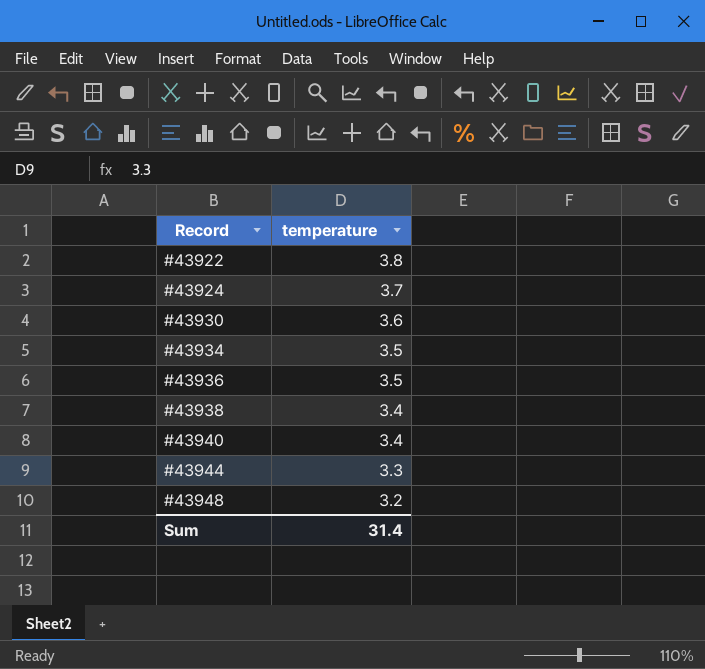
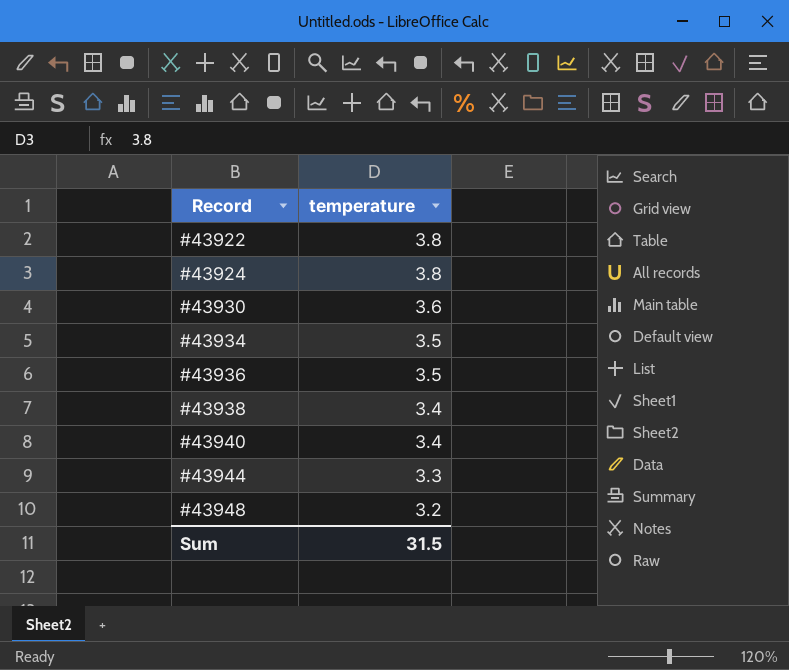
#43924 | temperature: 3.7 -> 3.8
Sum | temperature: 31.4 -> 31.5

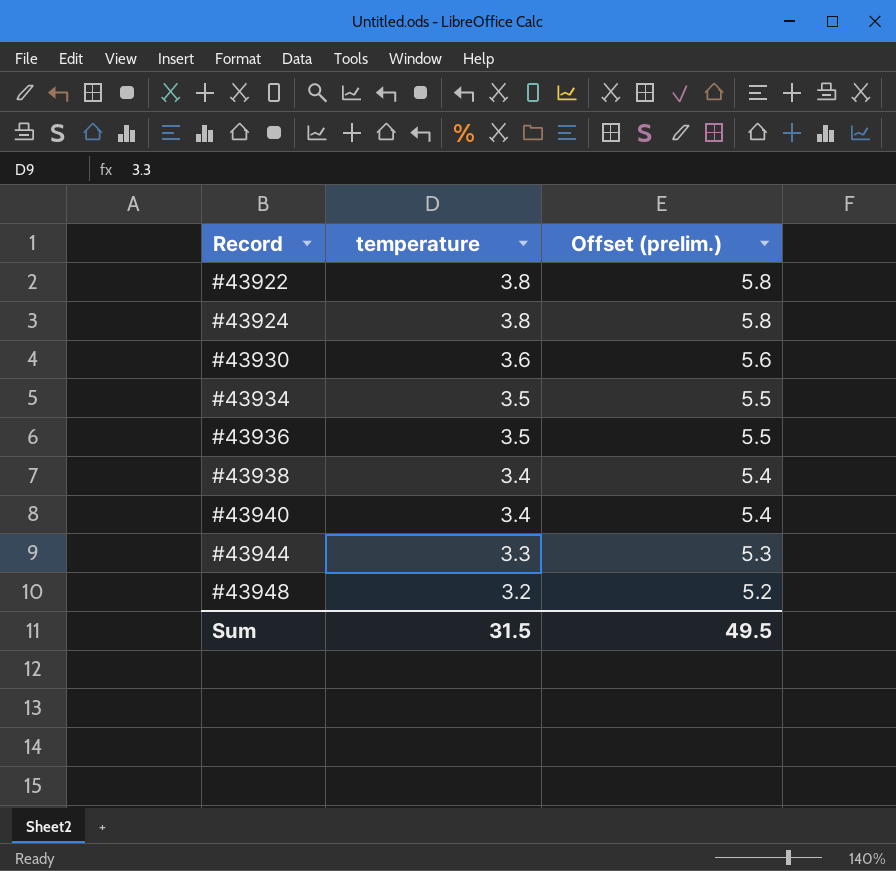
column Offset (prelim.) | formula: none -> [temperature] + 2

